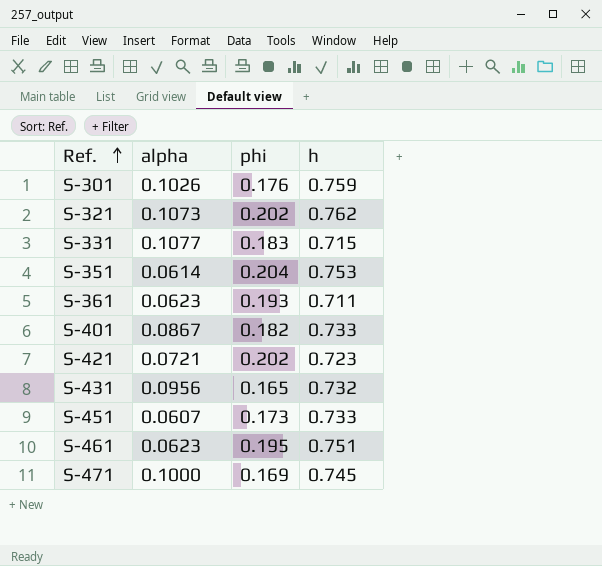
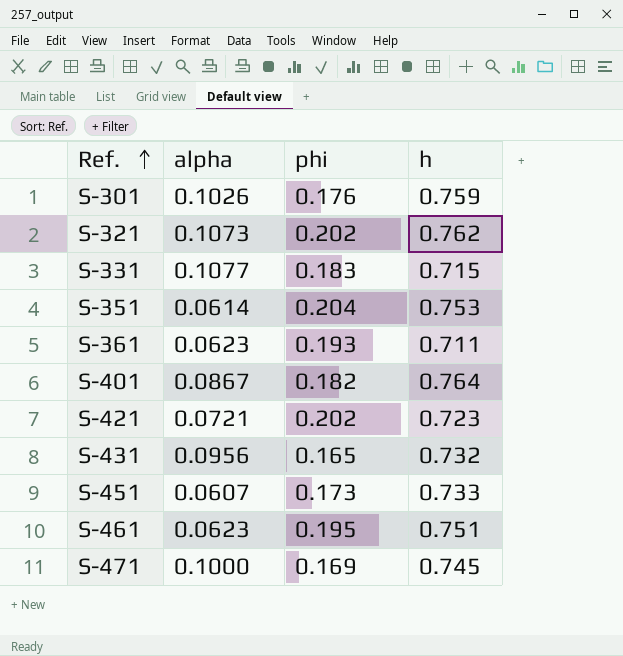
S-401 | h: 0.733 -> 0.764

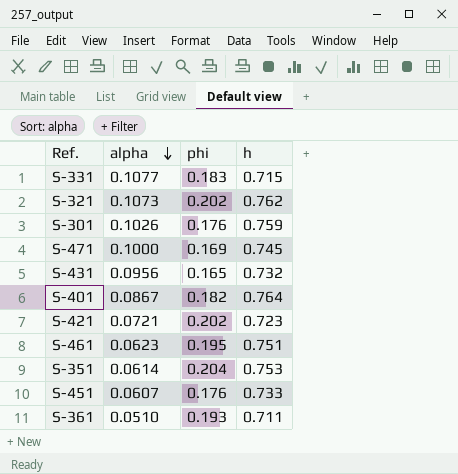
row order: Ref. ascending -> alpha descending
S-451 | phi: 0.173 -> 0.176
S-361 | alpha: 0.0623 -> 0.0510

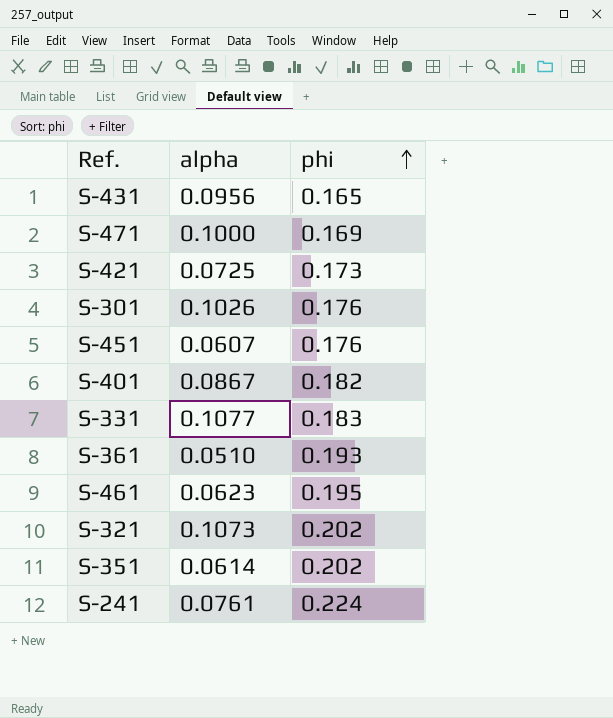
row order: alpha descending -> phi ascending
column h | position: 4 -> none
S-421 | alpha: 0.0721 -> 0.0725
S-421 | phi: 0.202 -> 0.173
S-351 | phi: 0.204 -> 0.202
row S-241: none -> 0.0761 | 0.224

